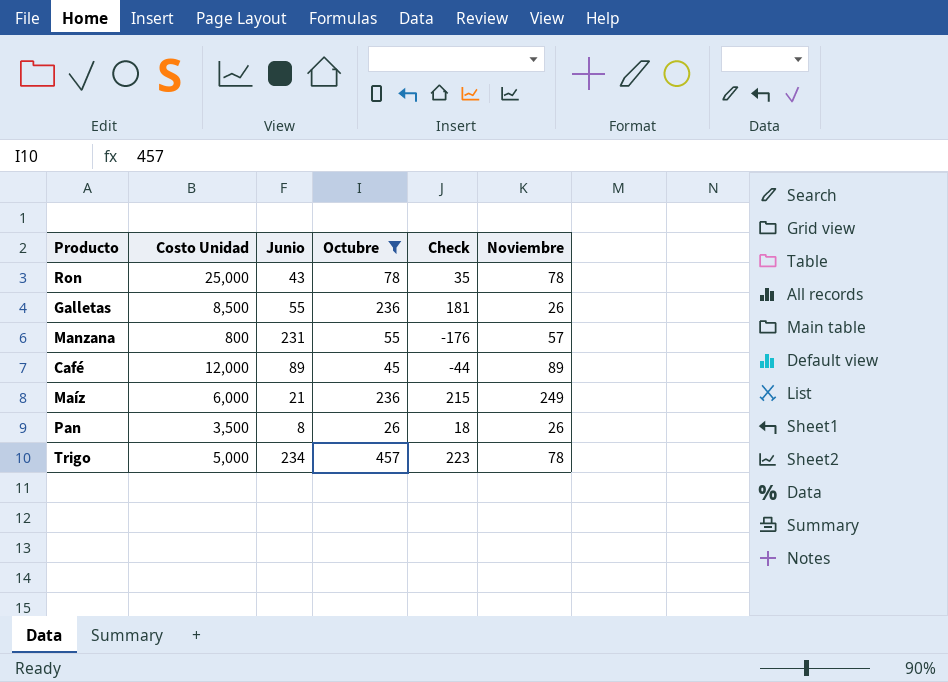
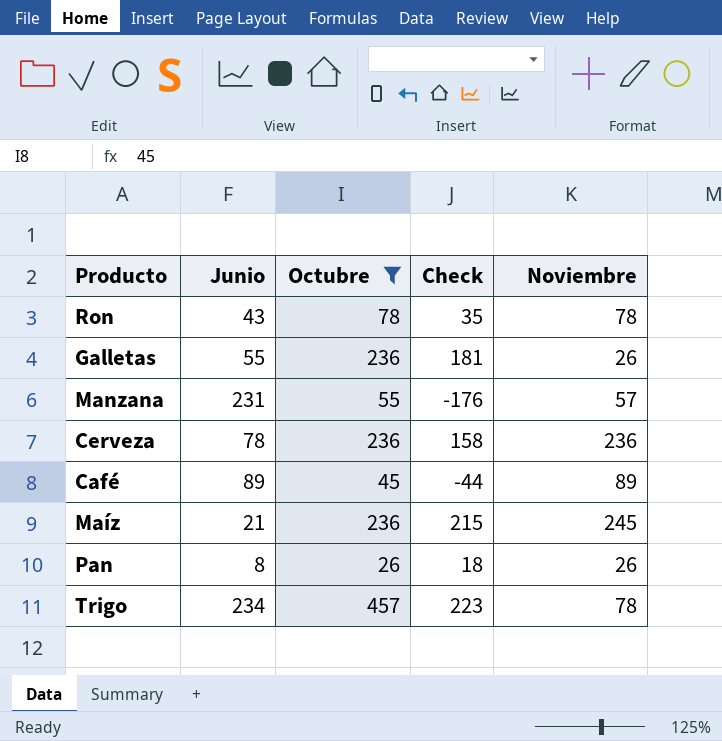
column Costo Unidad | position: 2 -> none
row Cerveza: none -> 78 | 236 | 158 | 236
Maíz | Noviembre: 249 -> 245

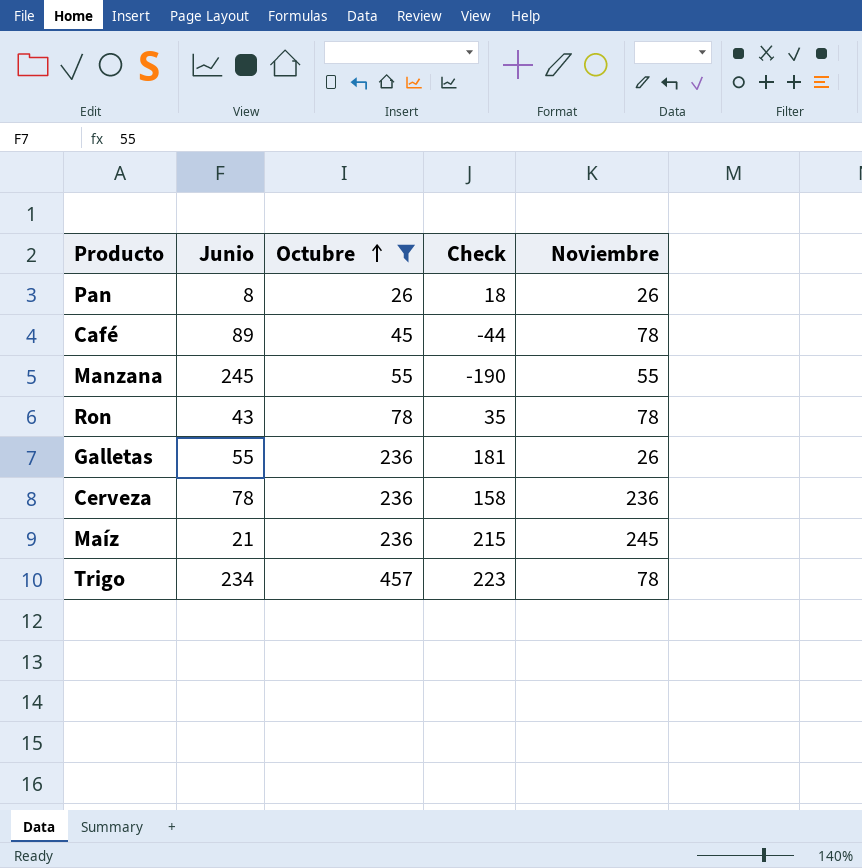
row order: none -> Octubre ascending
Café | Noviembre: 89 -> 78
Manzana | Junio: 231 -> 245
Manzana | Check: -176 -> -190
Manzana | Noviembre: 57 -> 55

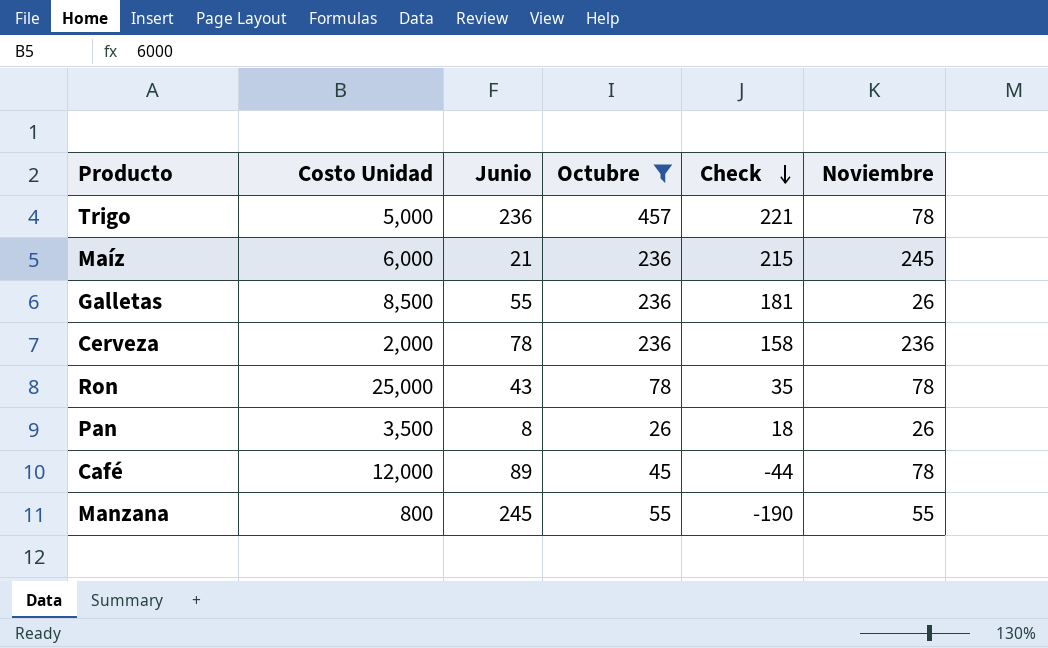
row order: Octubre ascending -> Check descending
column Costo Unidad | position: none -> 2
Trigo | Junio: 234 -> 236
Trigo | Check: 223 -> 221

